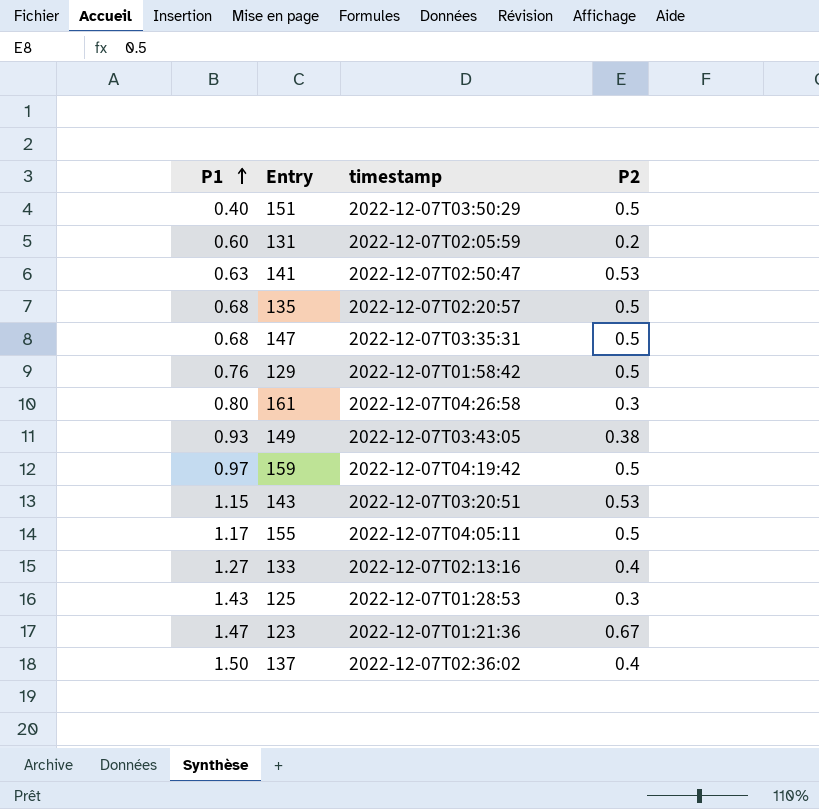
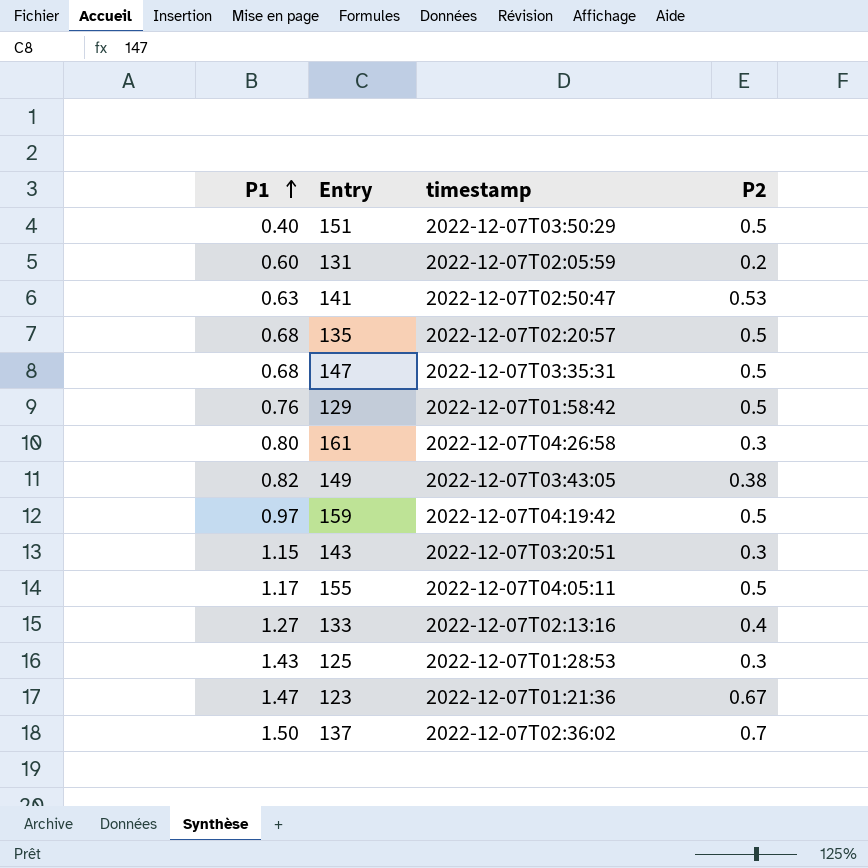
149 | P1: 0.93 -> 0.82
143 | P2: 0.53 -> 0.3
137 | P2: 0.4 -> 0.7

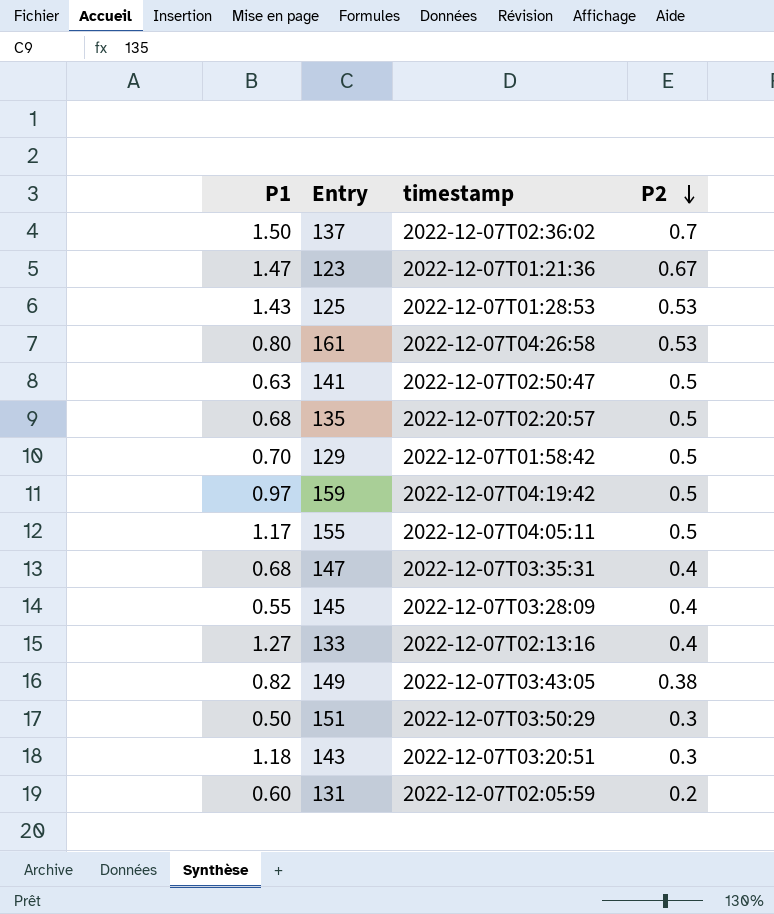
row order: P1 ascending -> P2 descending
125 | P2: 0.3 -> 0.53
161 | P2: 0.3 -> 0.53
141 | P2: 0.53 -> 0.5
129 | P1: 0.76 -> 0.70
147 | P2: 0.5 -> 0.4
row 145: none -> 0.55 | 2022-12-07T03:28:09 | 0.4
151 | P1: 0.40 -> 0.50
151 | P2: 0.5 -> 0.3
143 | P1: 1.15 -> 1.18

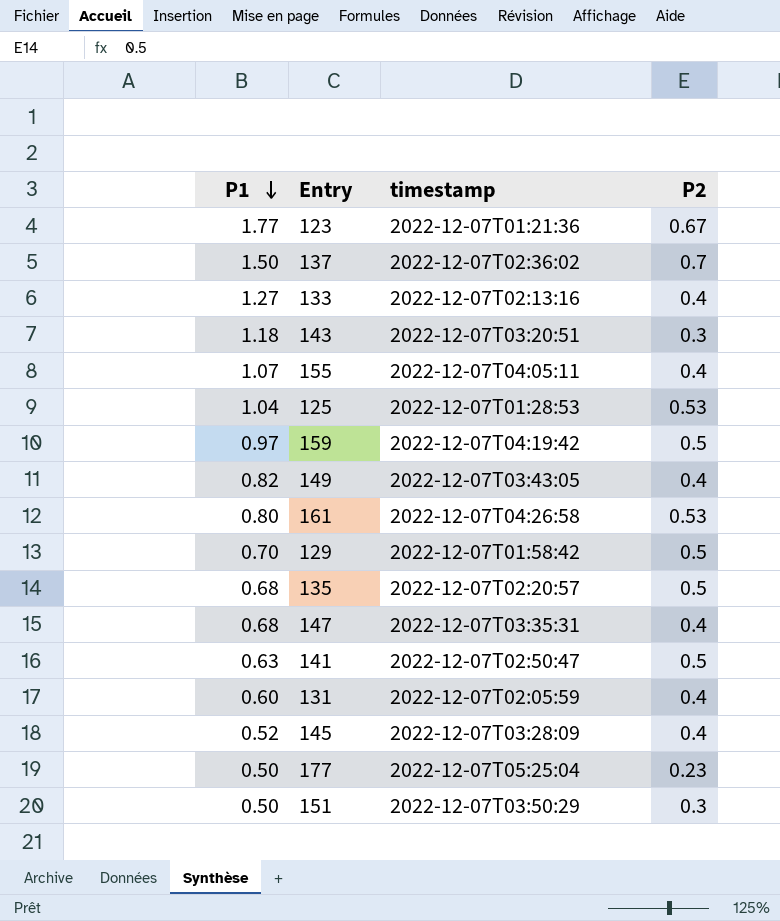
row order: P2 descending -> P1 descending
123 | P1: 1.47 -> 1.77
155 | P1: 1.17 -> 1.07
155 | P2: 0.5 -> 0.4
125 | P1: 1.43 -> 1.04
149 | P2: 0.38 -> 0.4
131 | P2: 0.2 -> 0.4
145 | P1: 0.55 -> 0.52
row 177: none -> 0.50 | 2022-12-07T05:25:04 | 0.23

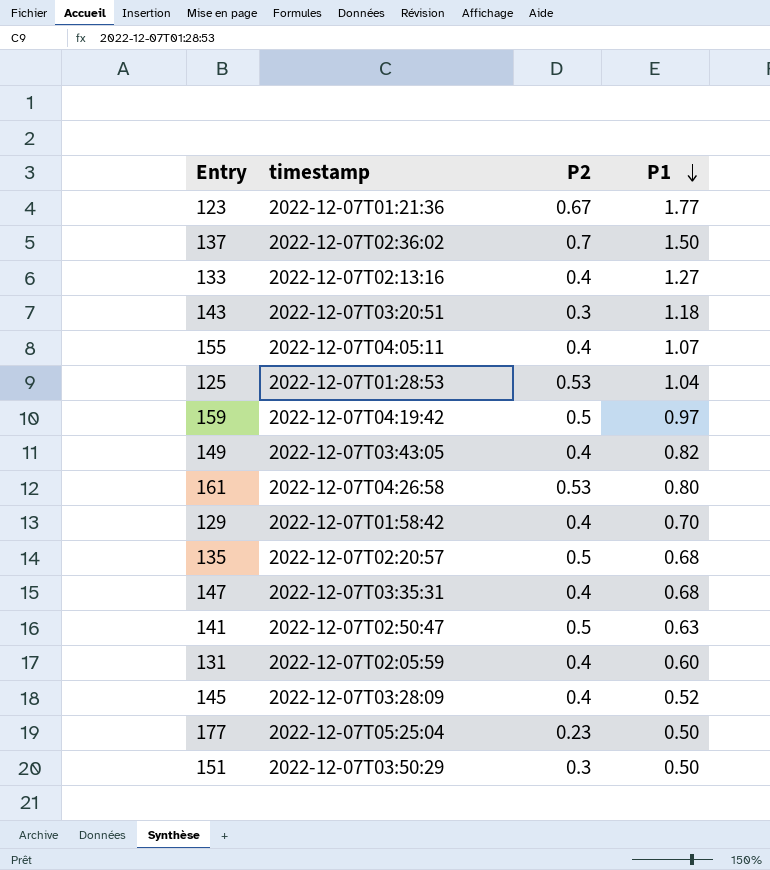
column P1 | position: 1 -> 4
129 | P2: 0.5 -> 0.4

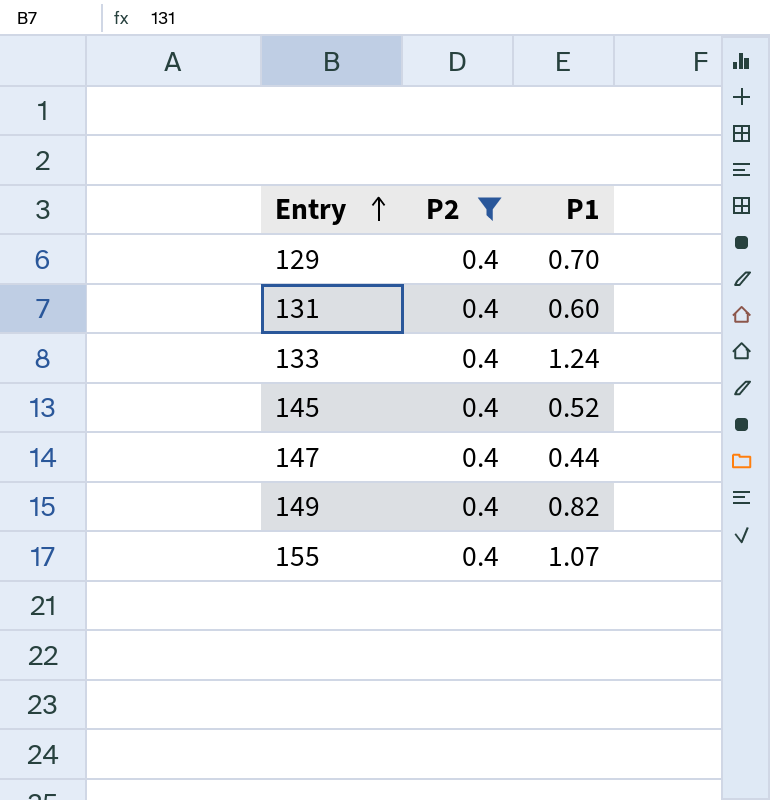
filter: none -> P2 = 0.4
row order: P1 descending -> Entry ascending
column timestamp | position: 2 -> none
133 | P1: 1.27 -> 1.24
147 | P1: 0.68 -> 0.44

